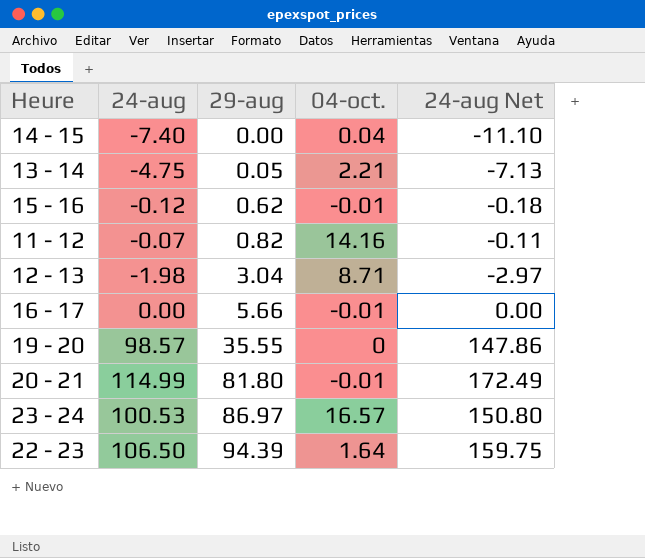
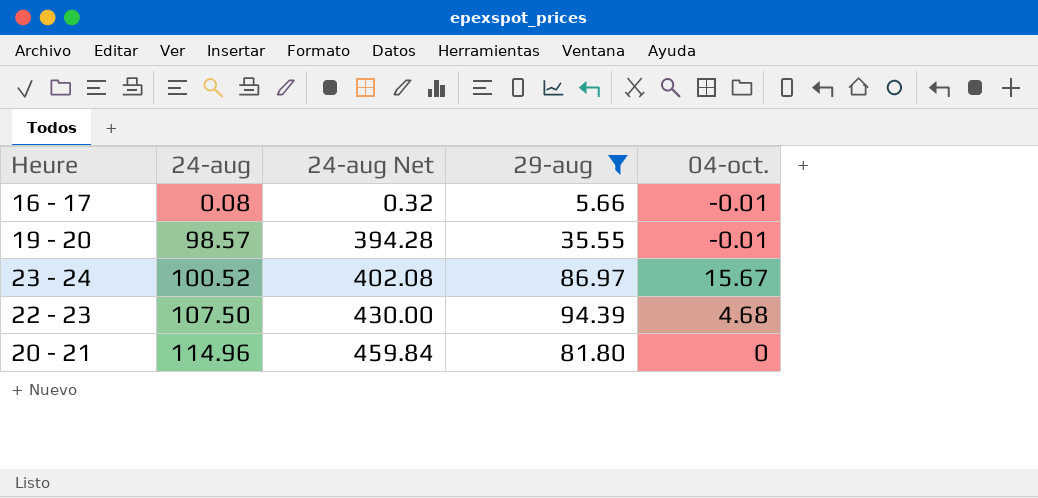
filter: none -> 29-aug >= 5.66
row order: 29-aug ascending -> 24-aug ascending
column 24-aug Net | formula: [24-aug] * 1.5 -> [24-aug] * 4
column 24-aug Net | position: 5 -> 3
16 - 17 | 24-aug: 0.00 -> 0.08
19 - 20 | 04-oct.: 0 -> -0.01
23 - 24 | 24-aug: 100.53 -> 100.52
23 - 24 | 04-oct.: 16.57 -> 15.67
22 - 23 | 24-aug: 106.50 -> 107.50
22 - 23 | 04-oct.: 1.64 -> 4.68
20 - 21 | 24-aug: 114.99 -> 114.96
20 - 21 | 04-oct.: -0.01 -> 0

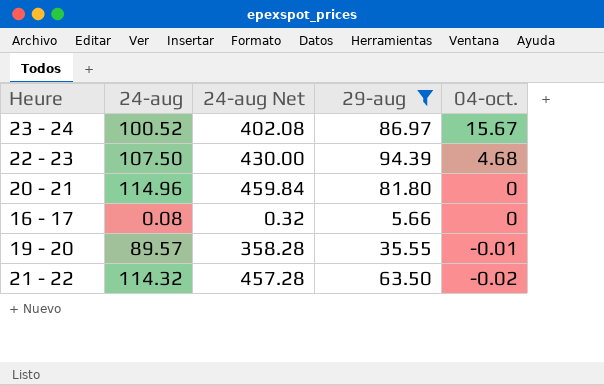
row order: 24-aug ascending -> 04-oct. descending
16 - 17 | 04-oct.: -0.01 -> 0
19 - 20 | 24-aug: 98.57 -> 89.57
19 - 20 | 24-aug Net: 394.28 -> 358.28
row 21 - 22: none -> 114.32 | 457.28 | 63.50 | -0.02

